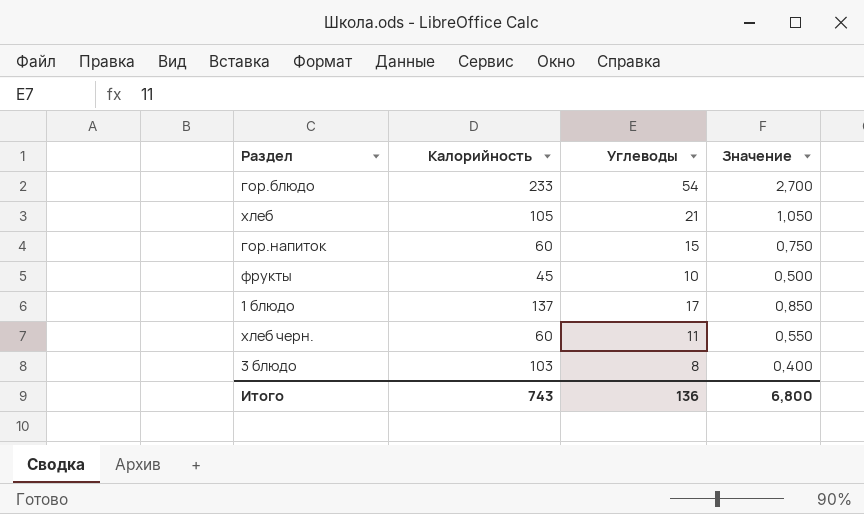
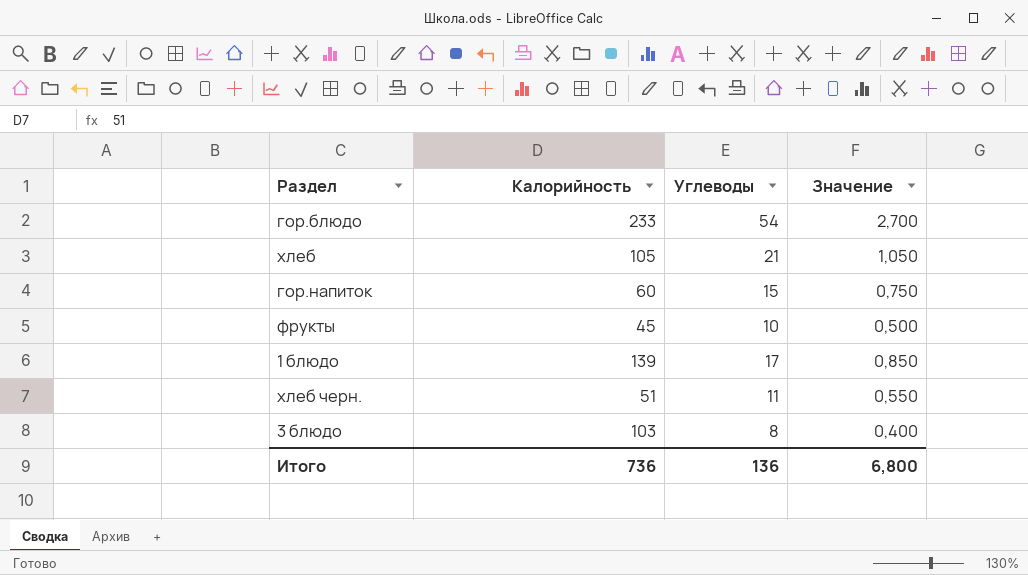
1 блюдо | Калорийность: 137 -> 139
хлеб черн. | Калорийность: 60 -> 51
Итого | Калорийность: 743 -> 736

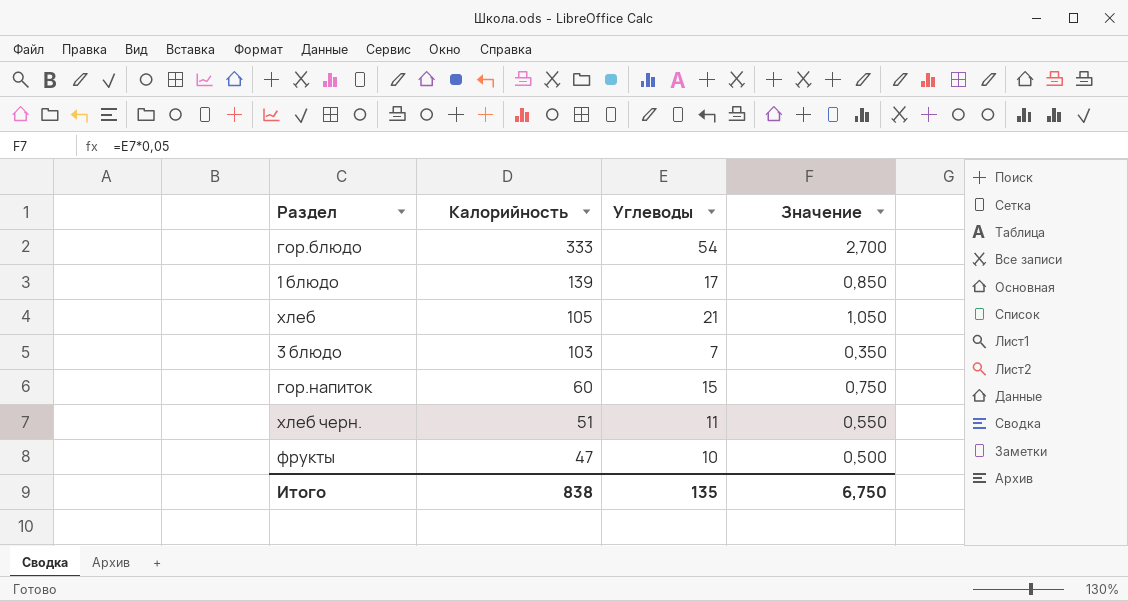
row order: none -> Калорийность descending
гор.блюдо | Калорийность: 233 -> 333
3 блюдо | Углеводы: 8 -> 7
3 блюдо | Значение: 0,400 -> 0,350
фрукты | Калорийность: 45 -> 47
Итого | Калорийность: 736 -> 838
Итого | Углеводы: 136 -> 135
Итого | Значение: 6,800 -> 6,750

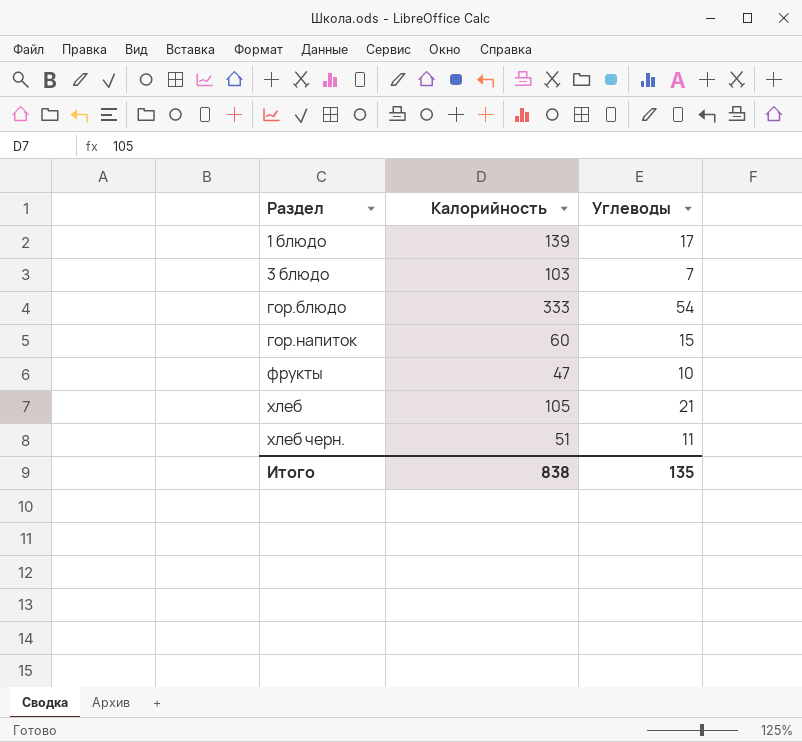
row order: Калорийность descending -> Раздел ascending
column Значение | formula: [Углеводы] * 0,05 -> none

